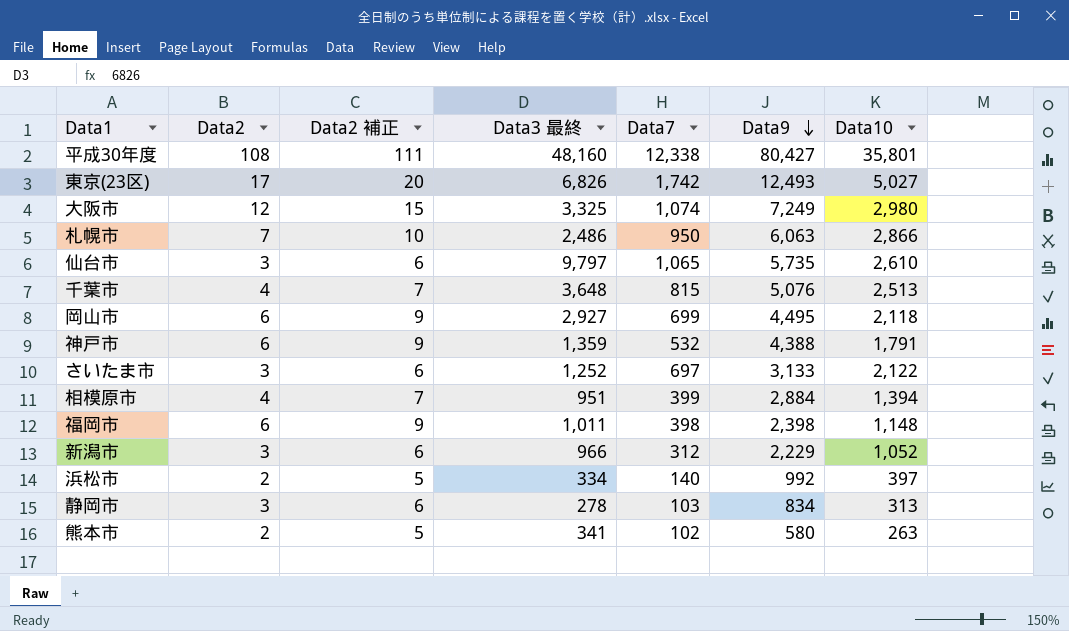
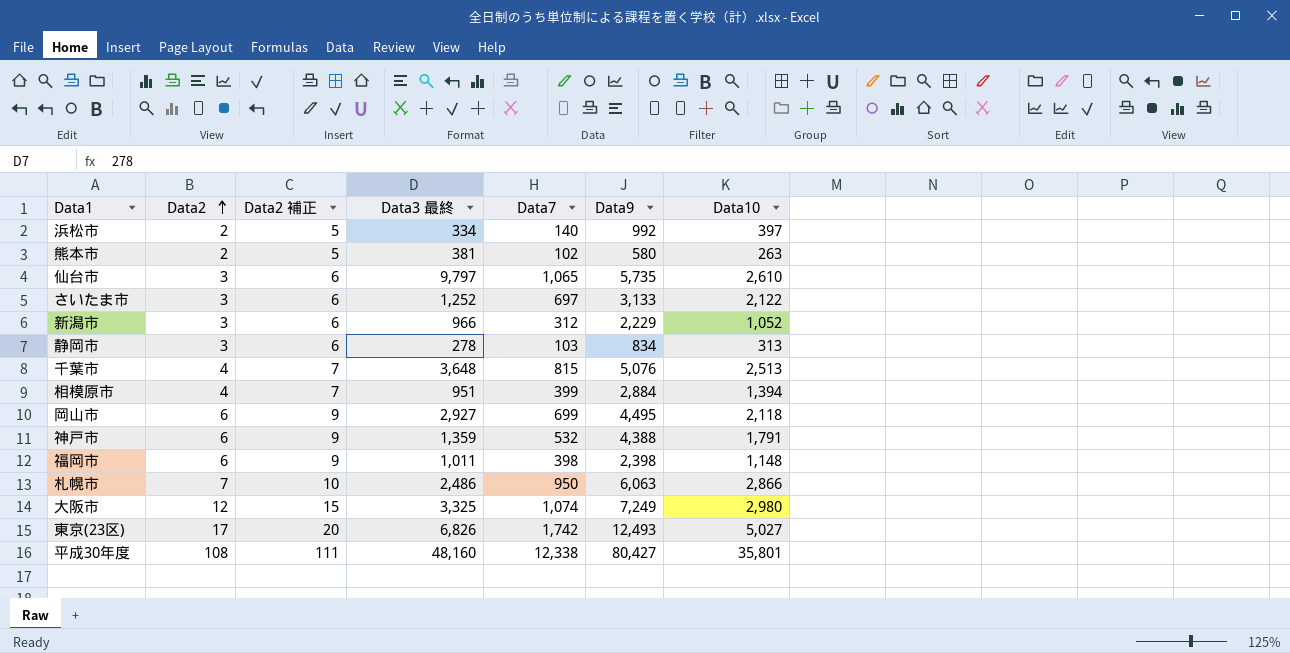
row order: Data9 descending -> Data2 ascending
熊本市 | Data3 最終: 341 -> 381

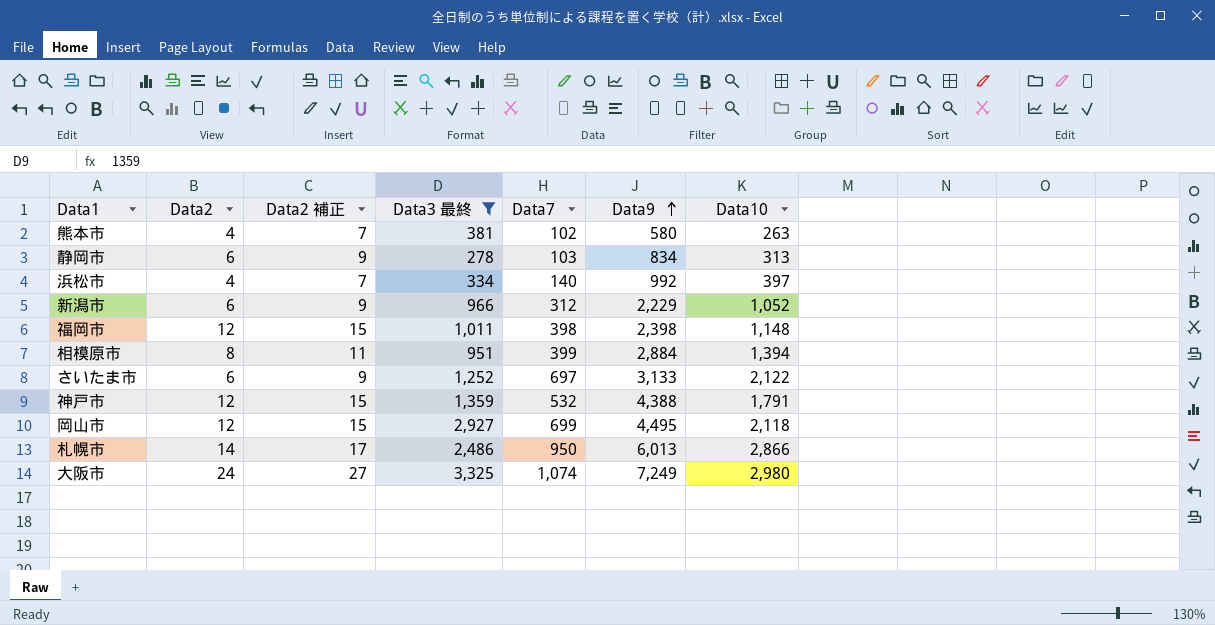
filter: none -> Data3 最終 <= 3,325
row order: Data2 ascending -> Data9 ascending
熊本市 | Data2: 2 -> 4
熊本市 | Data2 補正: 5 -> 7
静岡市 | Data2: 3 -> 6
静岡市 | Data2 補正: 6 -> 9
浜松市 | Data2: 2 -> 4
浜松市 | Data2 補正: 5 -> 7
新潟市 | Data2: 3 -> 6
新潟市 | Data2 補正: 6 -> 9
福岡市 | Data2: 6 -> 12
福岡市 | Data2 補正: 9 -> 15
相模原市 | Data2: 4 -> 8
相模原市 | Data2 補正: 7 -> 11
さいたま市 | Data2: 3 -> 6
さいたま市 | Data2 補正: 6 -> 9
神戸市 | Data2: 6 -> 12
神戸市 | Data2 補正: 9 -> 15
岡山市 | Data2: 6 -> 12
岡山市 | Data2 補正: 9 -> 15
札幌市 | Data2: 7 -> 14
札幌市 | Data2 補正: 10 -> 17
札幌市 | Data9: 6,063 -> 6,013
大阪市 | Data2: 12 -> 24
大阪市 | Data2 補正: 15 -> 27

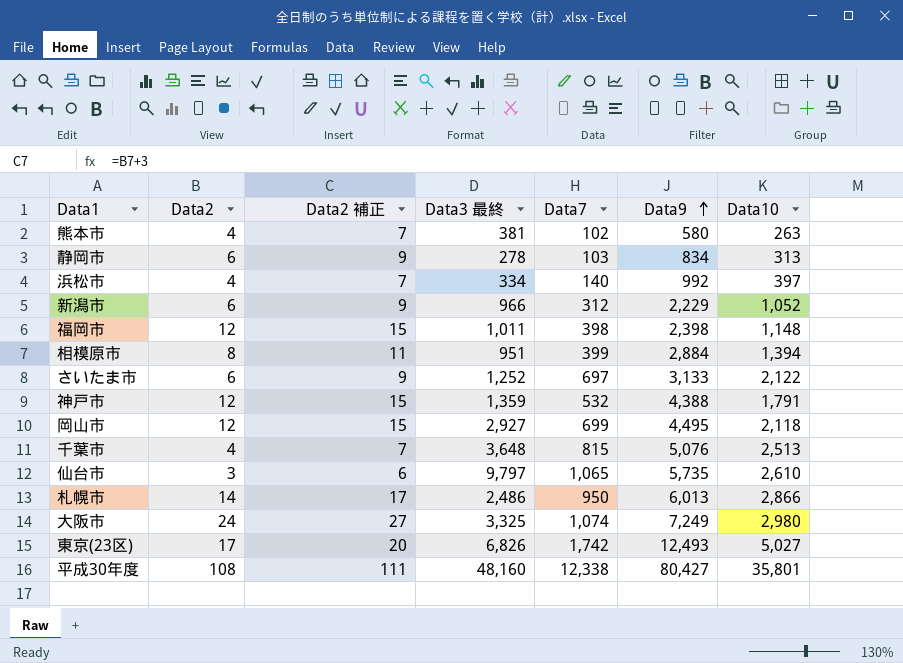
filter: Data3 最終 <= 3,325 -> none

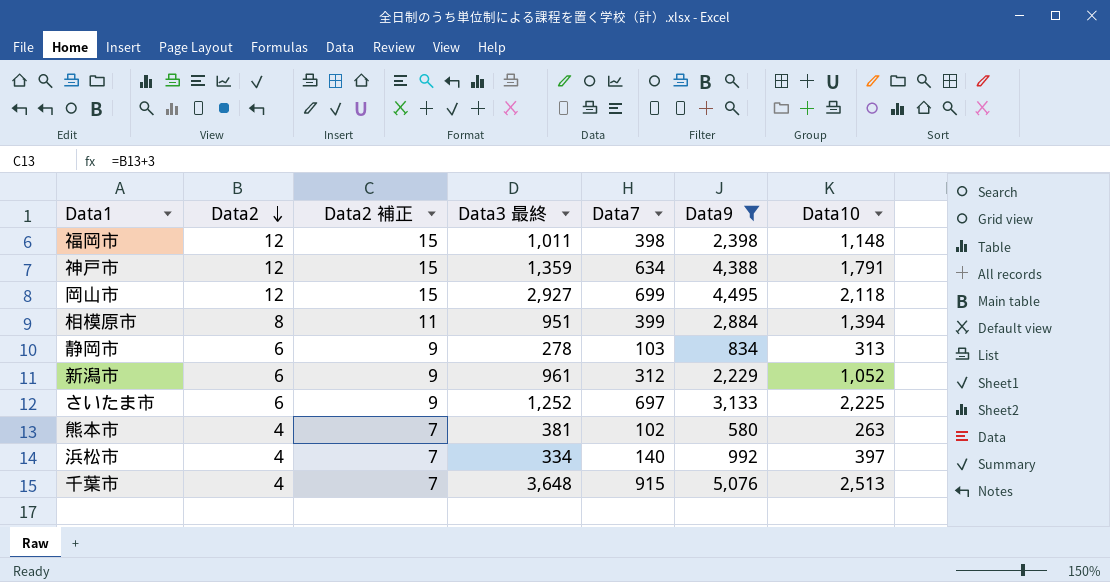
filter: none -> Data9 <= 5,076
row order: Data9 ascending -> Data2 descending
神戸市 | Data7: 532 -> 634
新潟市 | Data3 最終: 966 -> 961
さいたま市 | Data10: 2,122 -> 2,225
千葉市 | Data7: 815 -> 915

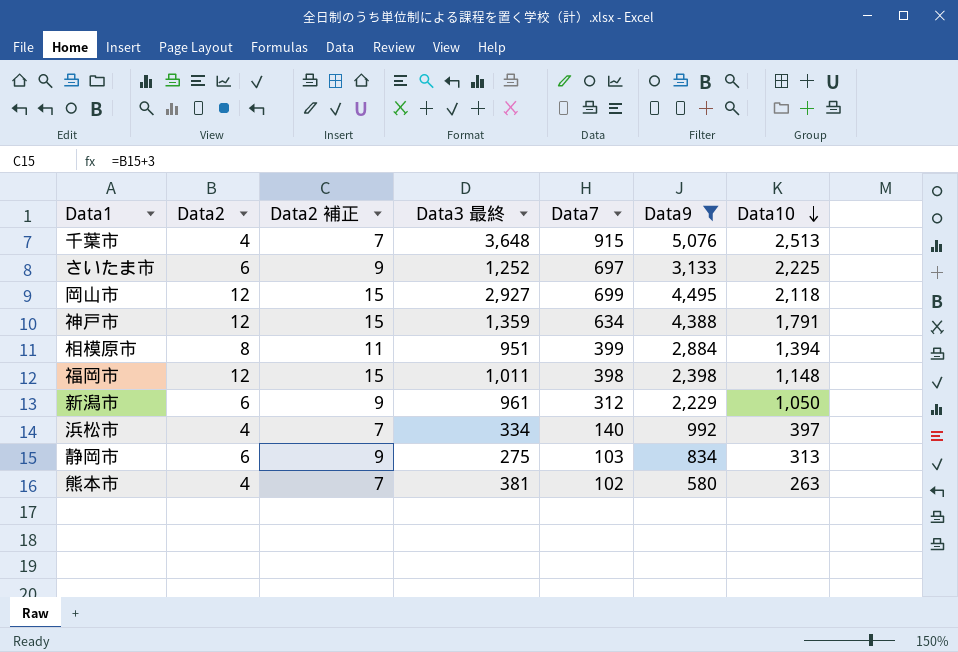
row order: Data2 descending -> Data10 descending
新潟市 | Data10: 1,052 -> 1,050
静岡市 | Data3 最終: 278 -> 275

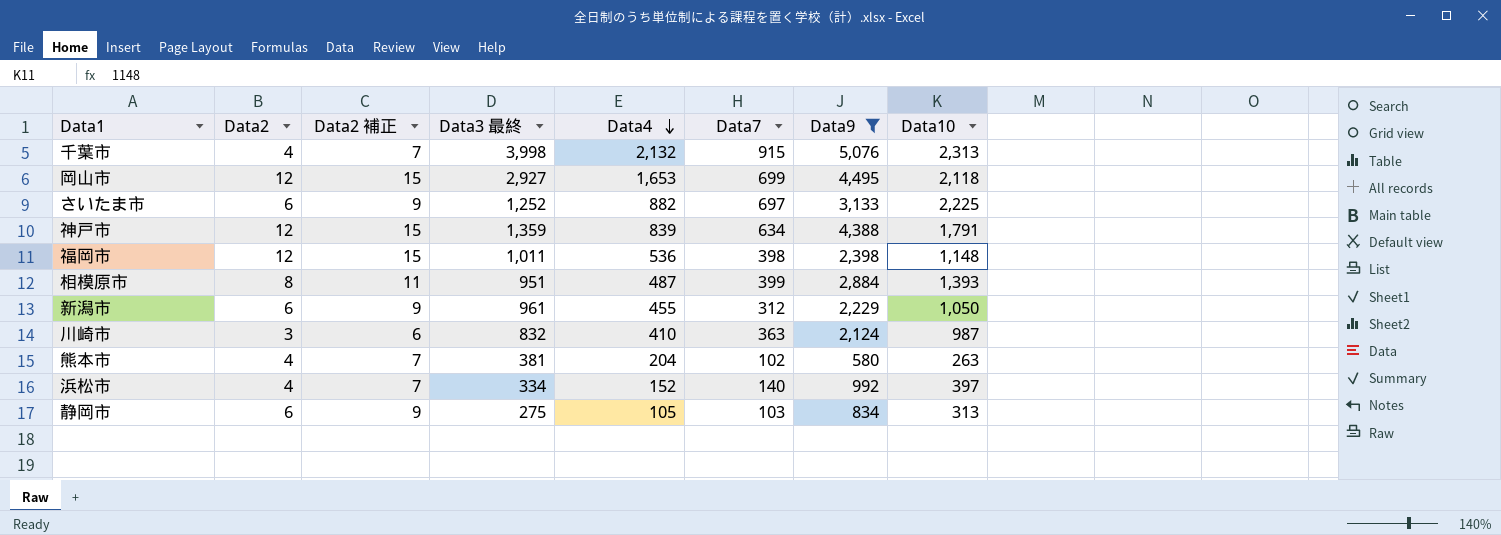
row order: Data10 descending -> Data4 descending
column Data4 | position: none -> 5
千葉市 | Data3 最終: 3,648 -> 3,998
千葉市 | Data10: 2,513 -> 2,313
相模原市 | Data10: 1,394 -> 1,393
row 川崎市: none -> 3 | 6 | 832 | 410 | 363 | 2,124 | 987

